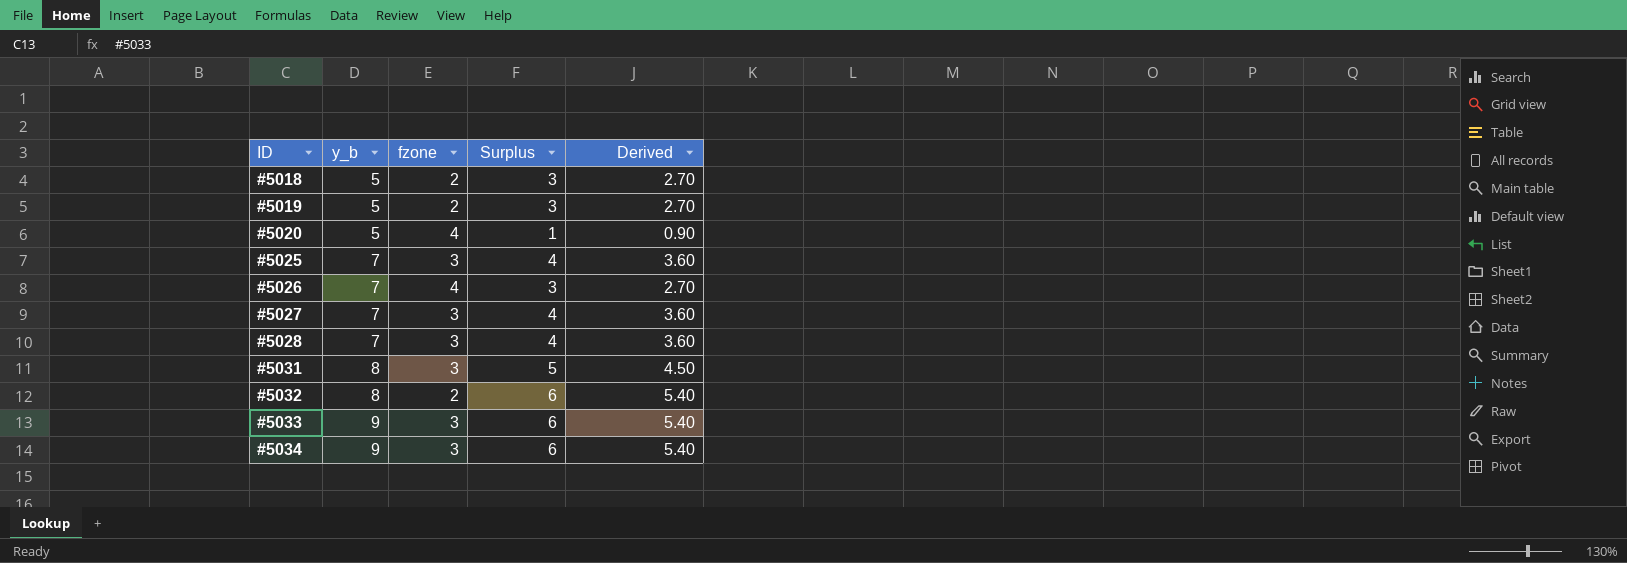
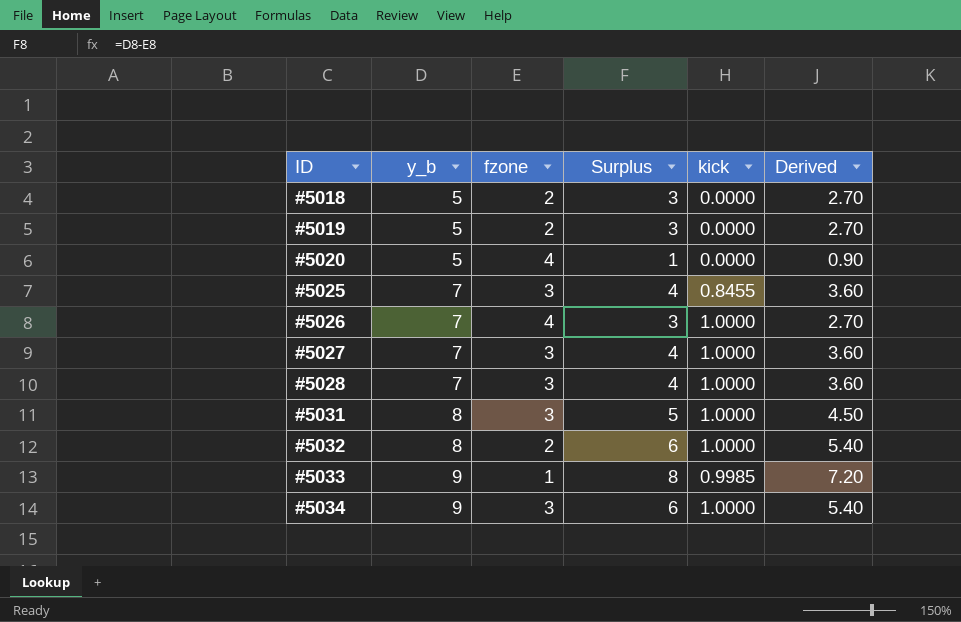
column kick | position: none -> 5
#5033 | fzone: 3 -> 1
#5033 | Surplus: 6 -> 8
#5033 | Derived: 5.40 -> 7.20

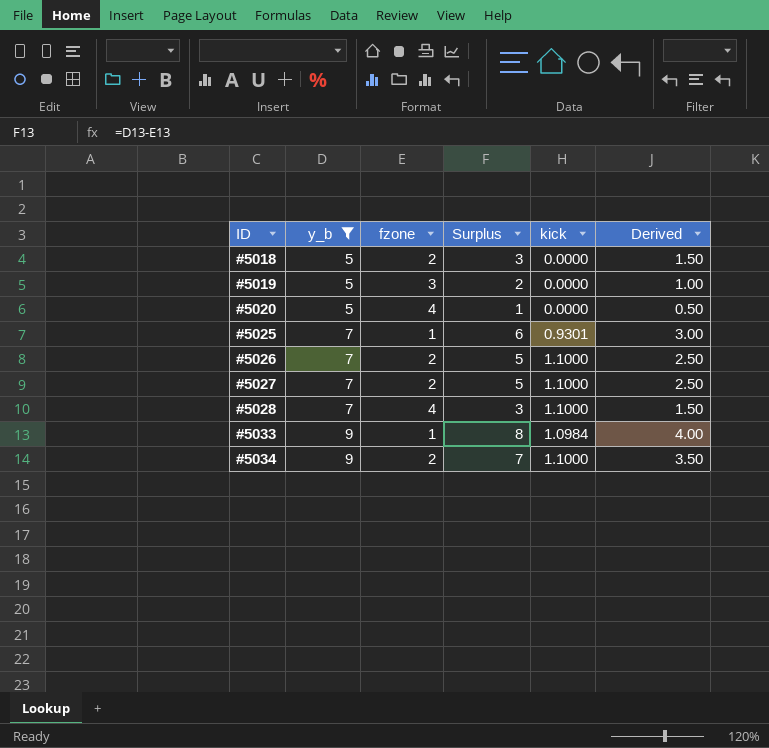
filter: none -> y_b != 8
column Derived | formula: [Surplus] * 0.9 -> [Surplus] * 0.5
#5019 | fzone: 2 -> 3
#5019 | Surplus: 3 -> 2
#5025 | fzone: 3 -> 1
#5025 | Surplus: 4 -> 6
#5025 | kick: 0.8455 -> 0.9301
#5026 | fzone: 4 -> 2
#5026 | Surplus: 3 -> 5
#5026 | kick: 1.0000 -> 1.1000
#5027 | fzone: 3 -> 2
#5027 | Surplus: 4 -> 5
#5027 | kick: 1.0000 -> 1.1000
#5028 | fzone: 3 -> 4
#5028 | Surplus: 4 -> 3
#5028 | kick: 1.0000 -> 1.1000
#5033 | kick: 0.9985 -> 1.0984
#5034 | fzone: 3 -> 2
#5034 | Surplus: 6 -> 7
#5034 | kick: 1.0000 -> 1.1000

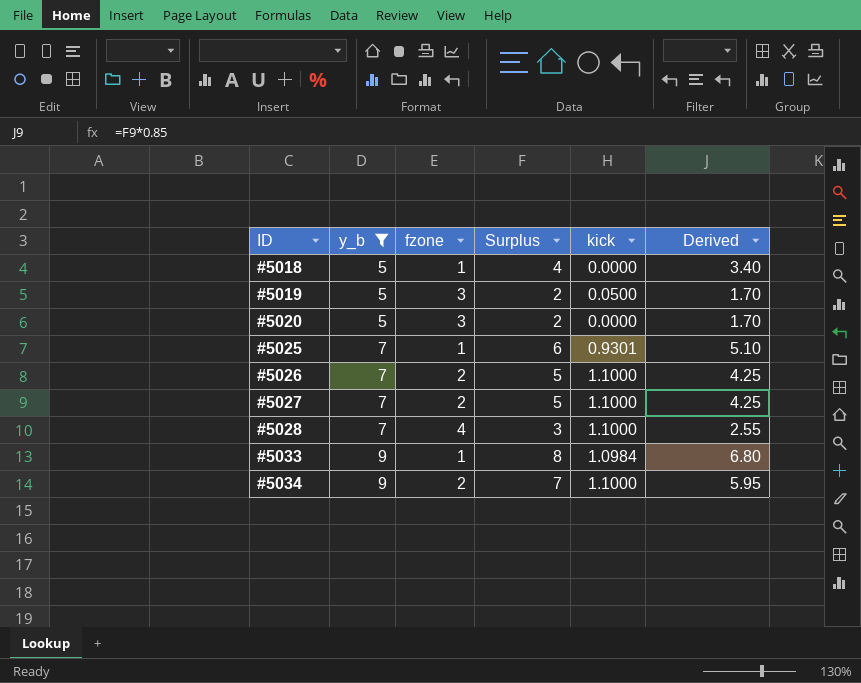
column Derived | formula: [Surplus] * 0.5 -> [Surplus] * 0.85
#5018 | fzone: 2 -> 1
#5018 | Surplus: 3 -> 4
#5019 | kick: 0.0000 -> 0.0500
#5020 | fzone: 4 -> 3
#5020 | Surplus: 1 -> 2

